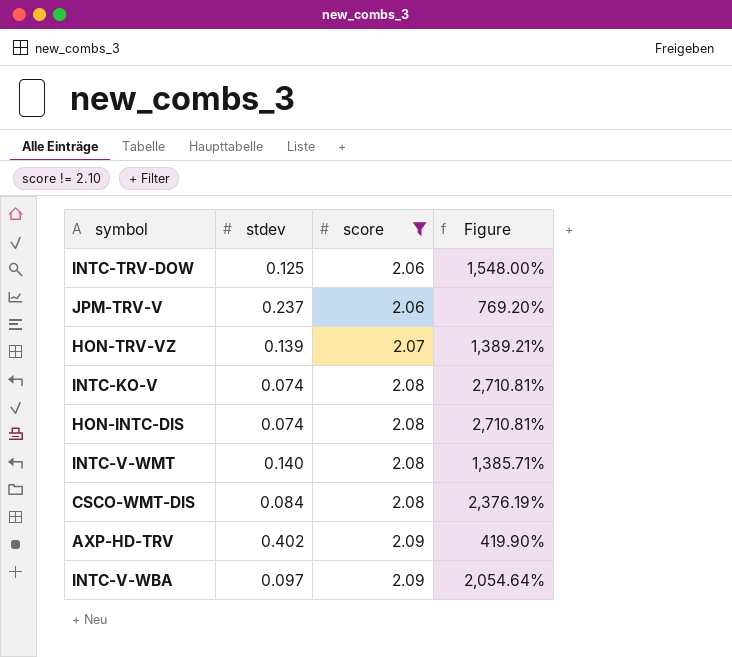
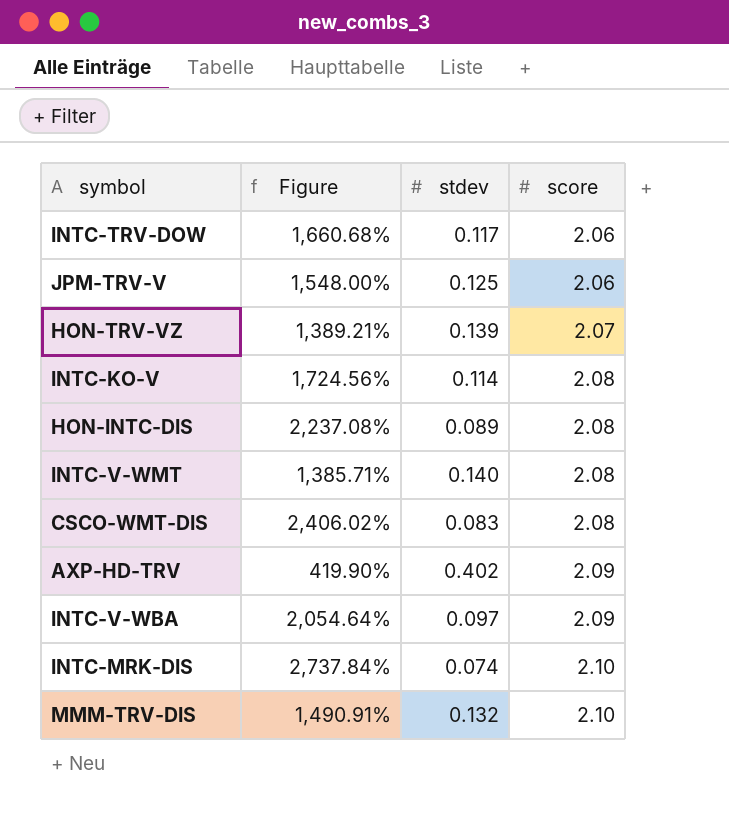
filter: score != 2.10 -> none
column Figure | position: 4 -> 2
INTC-TRV-DOW | Figure: 1,548.00% -> 1,660.68%
INTC-TRV-DOW | stdev: 0.125 -> 0.117
JPM-TRV-V | Figure: 769.20% -> 1,548.00%
JPM-TRV-V | stdev: 0.237 -> 0.125
INTC-KO-V | Figure: 2,710.81% -> 1,724.56%
INTC-KO-V | stdev: 0.074 -> 0.114
HON-INTC-DIS | Figure: 2,710.81% -> 2,237.08%
HON-INTC-DIS | stdev: 0.074 -> 0.089
CSCO-WMT-DIS | Figure: 2,376.19% -> 2,406.02%
CSCO-WMT-DIS | stdev: 0.084 -> 0.083

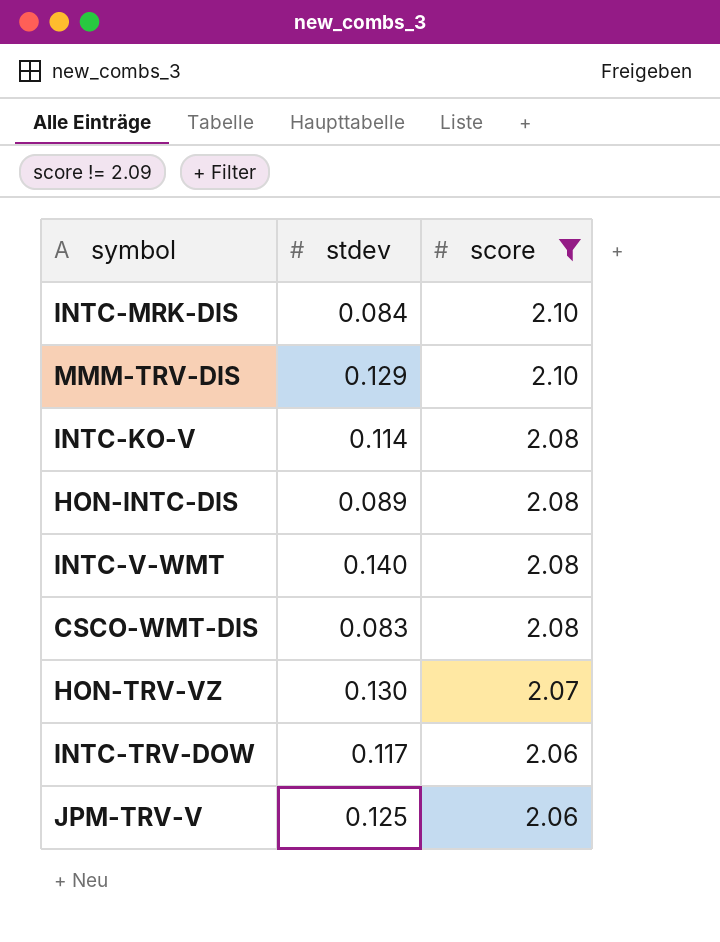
filter: none -> score != 2.09
row order: score ascending -> score descending
column Figure | formula: ([score] - [stdev]) / [stdev] -> none
INTC-MRK-DIS | stdev: 0.074 -> 0.084
MMM-TRV-DIS | stdev: 0.132 -> 0.129
HON-TRV-VZ | stdev: 0.139 -> 0.130

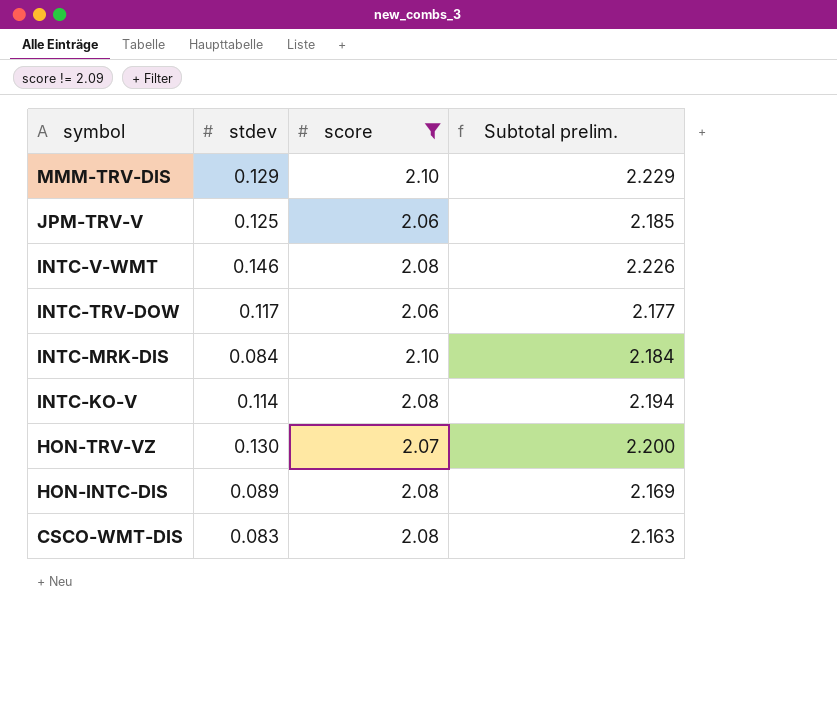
row order: score descending -> symbol descending
column Subtotal prelim. | formula: none -> [stdev] + [score]
INTC-V-WMT | stdev: 0.140 -> 0.146

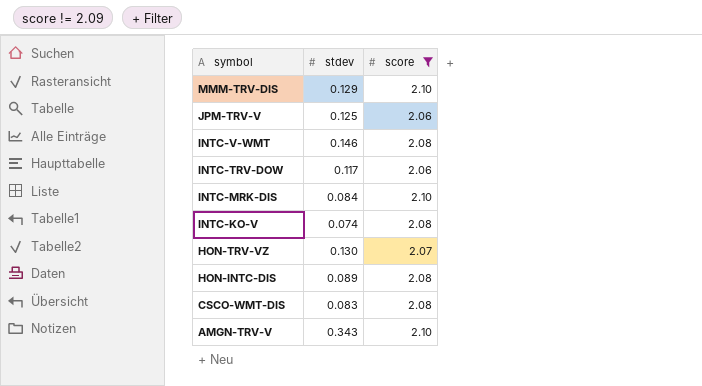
column Subtotal prelim. | formula: [stdev] + [score] -> none
INTC-KO-V | stdev: 0.114 -> 0.074
row AMGN-TRV-V: none -> 0.343 | 2.10

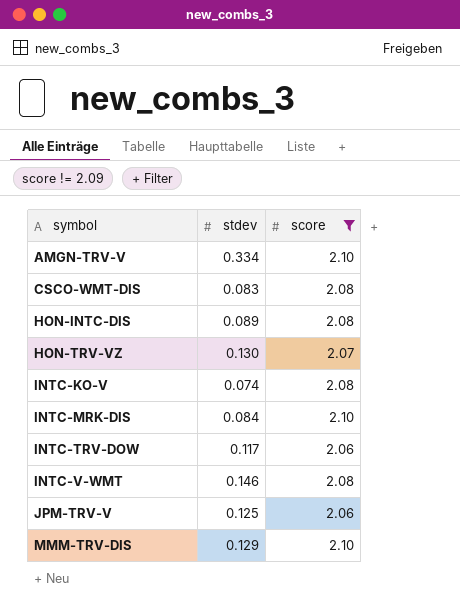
row order: symbol descending -> symbol ascending
AMGN-TRV-V | stdev: 0.343 -> 0.334

